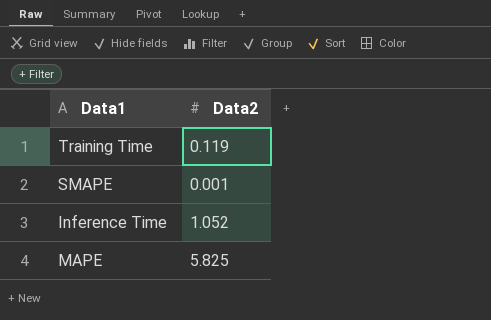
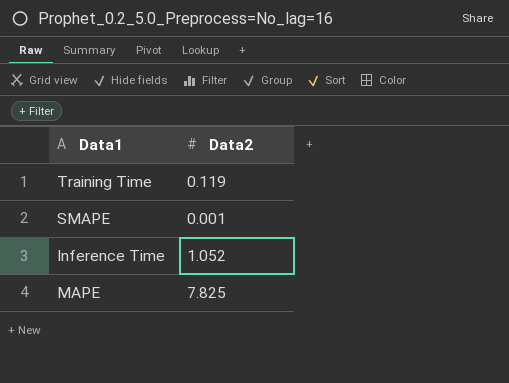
MAPE | Data2: 5.825 -> 7.825

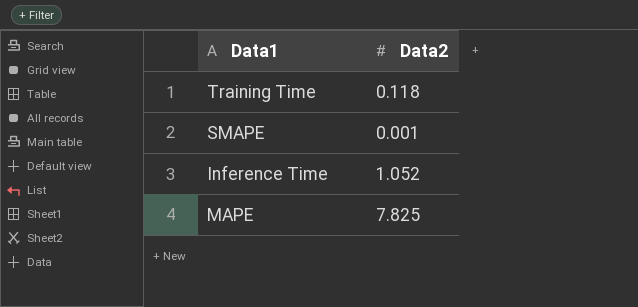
Training Time | Data2: 0.119 -> 0.118

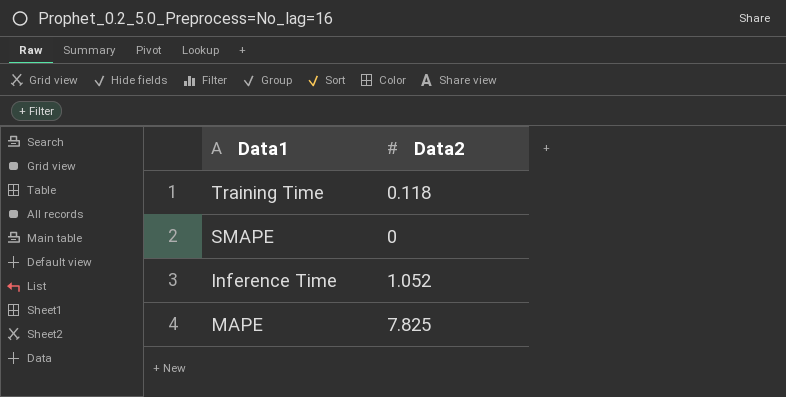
SMAPE | Data2: 0.001 -> 0

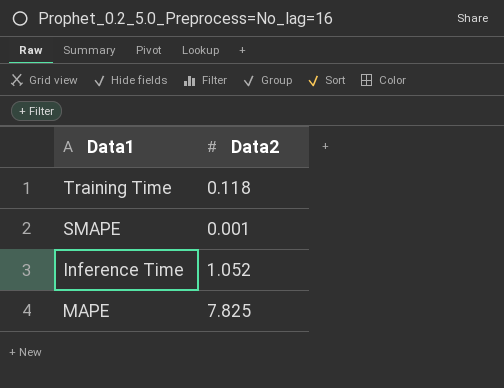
SMAPE | Data2: 0 -> 0.001

